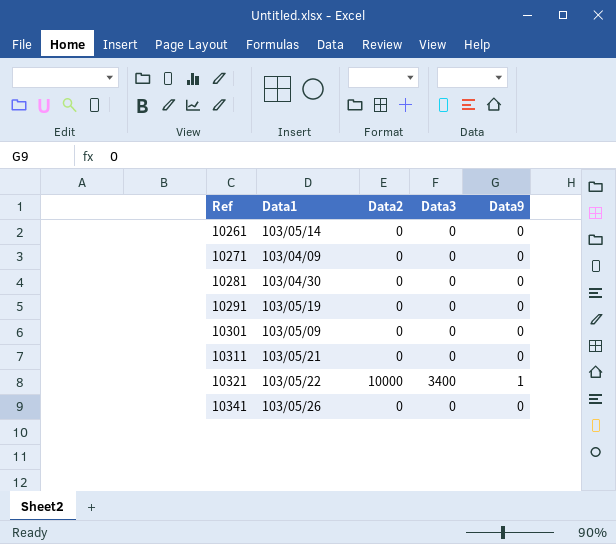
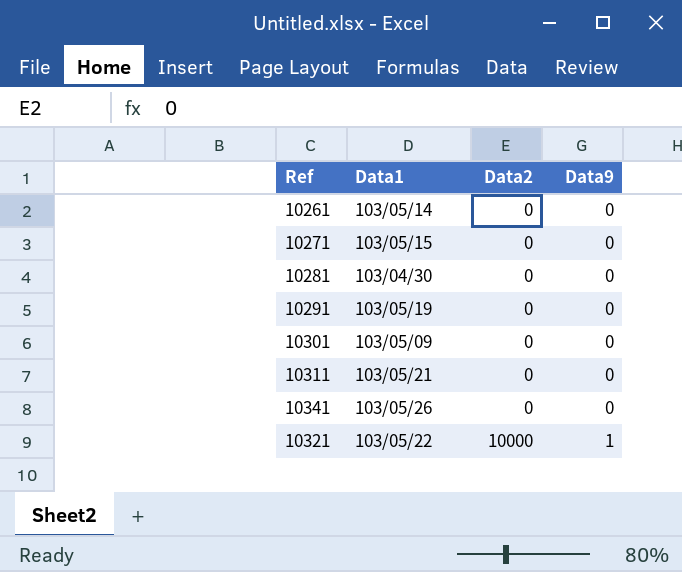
row order: Ref ascending -> Data2 ascending
column Data3 | position: 4 -> none
10271 | Data1: 103/04/09 -> 103/05/15

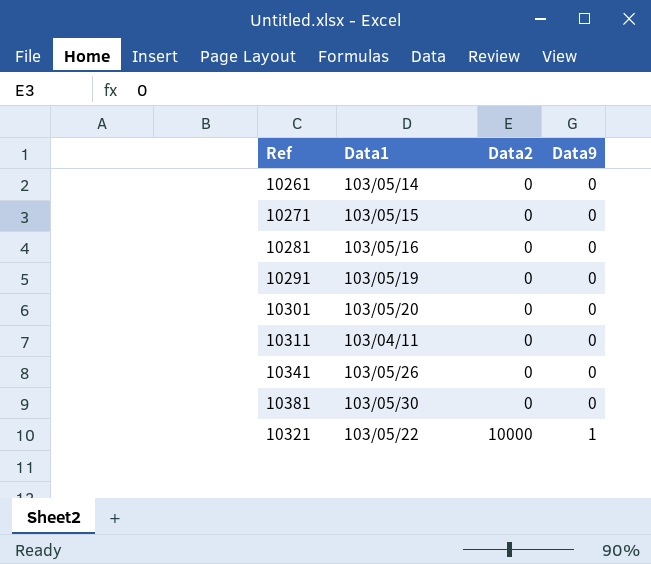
10281 | Data1: 103/04/30 -> 103/05/16
10301 | Data1: 103/05/09 -> 103/05/20
10311 | Data1: 103/05/21 -> 103/04/11
row 10381: none -> 103/05/30 | 0 | 0

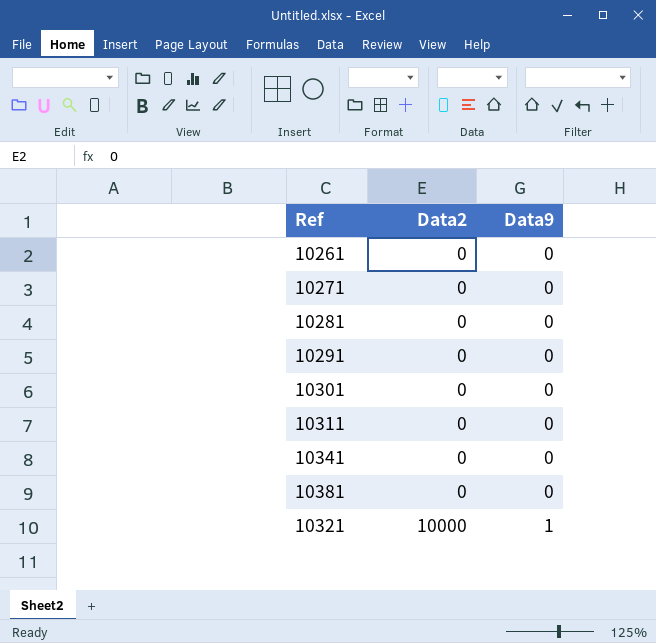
column Data1 | position: 2 -> none

